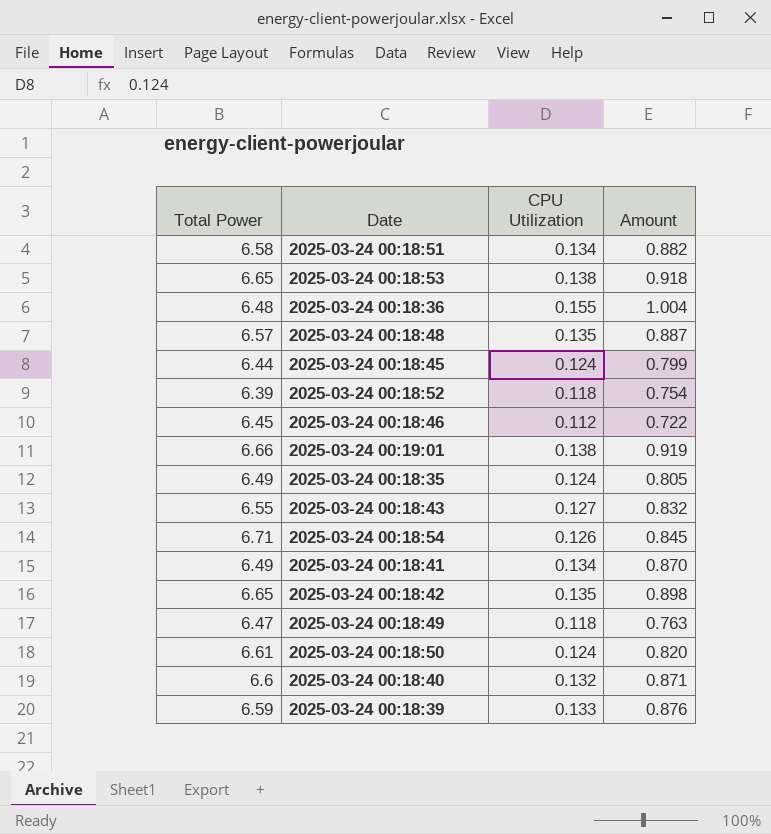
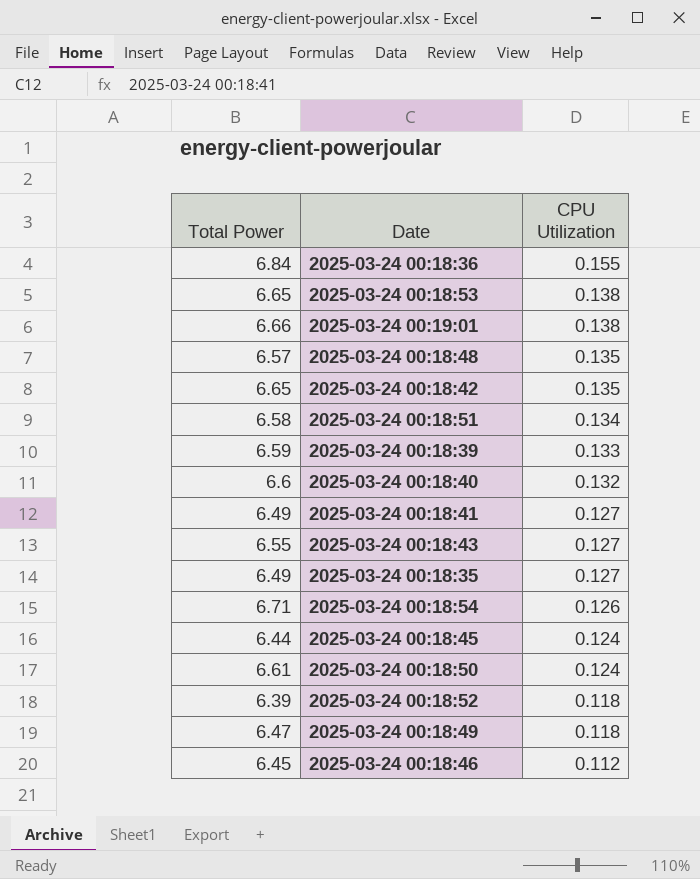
row order: none -> CPU Utilization descending
column Amount | formula: [Total Power] * [CPU Utilization] -> none
2025-03-24 00:18:36 | Total Power: 6.48 -> 6.84
2025-03-24 00:18:41 | CPU Utilization: 0.134 -> 0.127
2025-03-24 00:18:35 | CPU Utilization: 0.124 -> 0.127

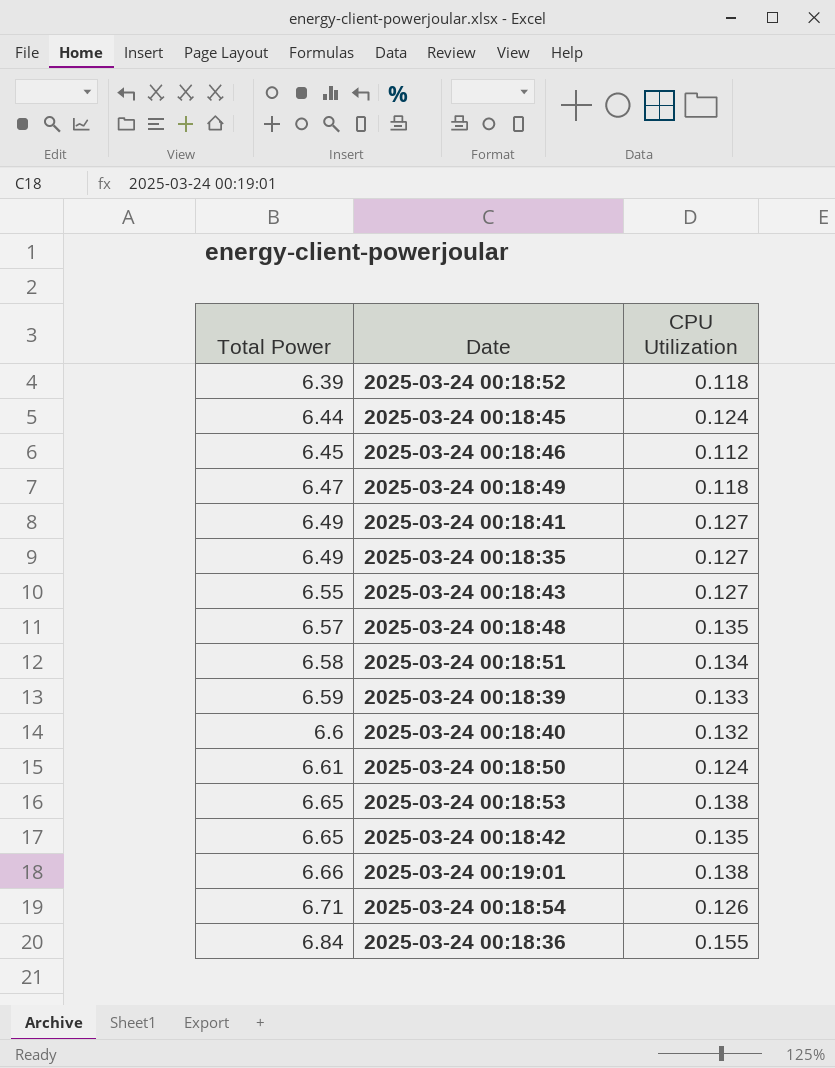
row order: CPU Utilization descending -> Total Power ascending

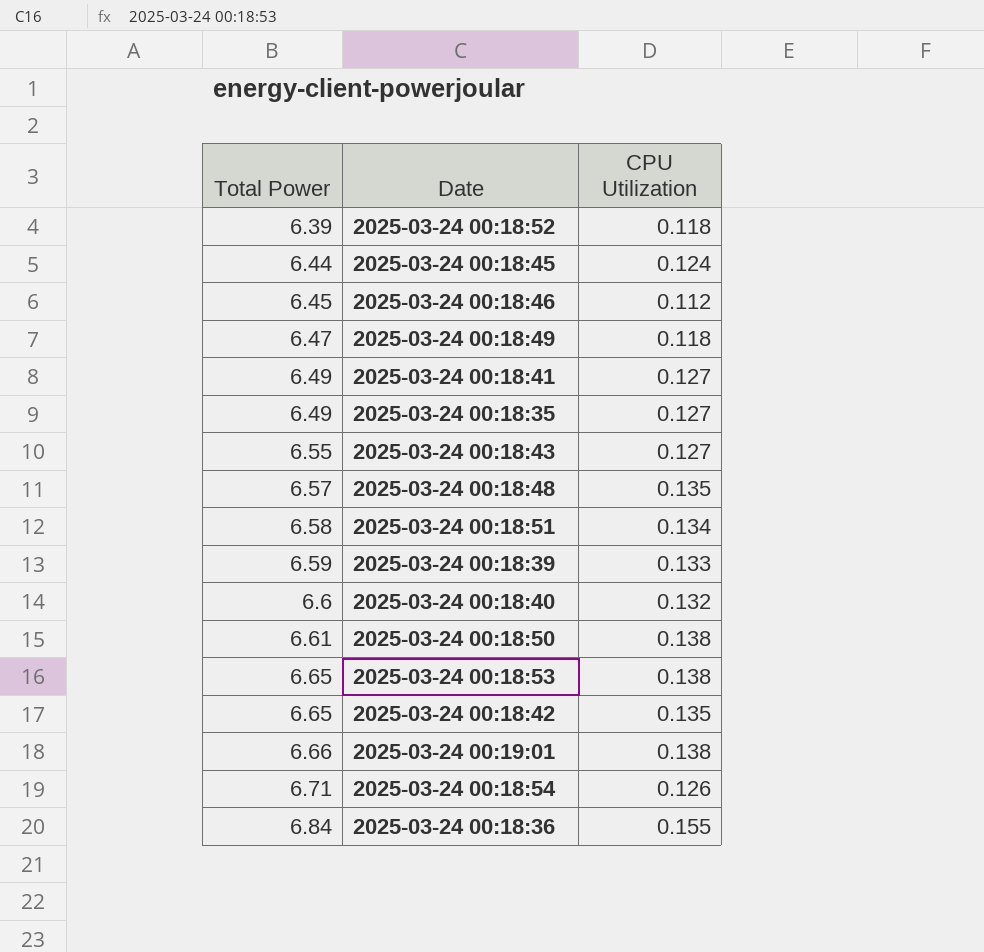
2025-03-24 00:18:50 | CPU Utilization: 0.124 -> 0.138

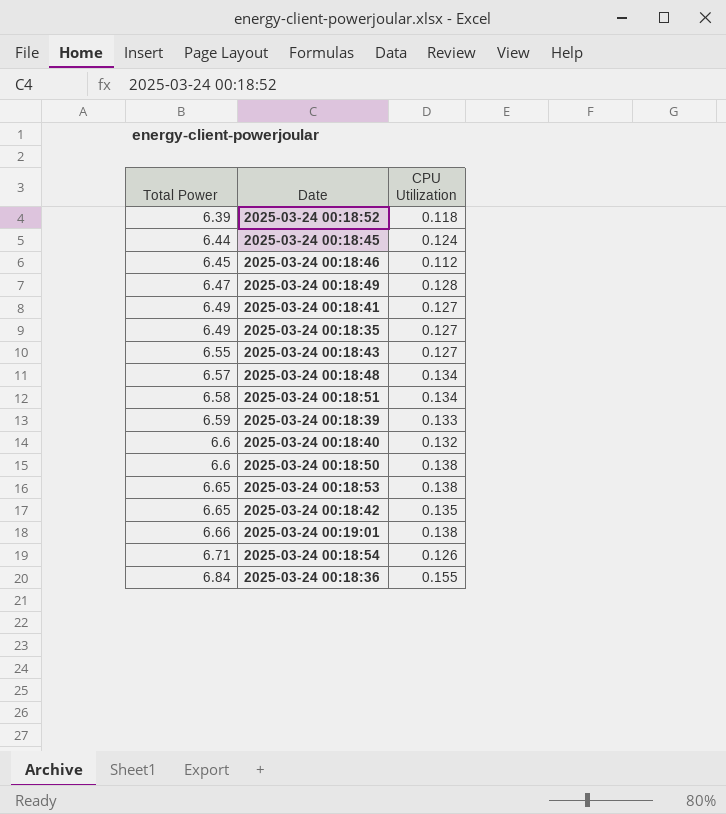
2025-03-24 00:18:49 | CPU Utilization: 0.118 -> 0.128
2025-03-24 00:18:48 | CPU Utilization: 0.135 -> 0.134
2025-03-24 00:18:50 | Total Power: 6.61 -> 6.6

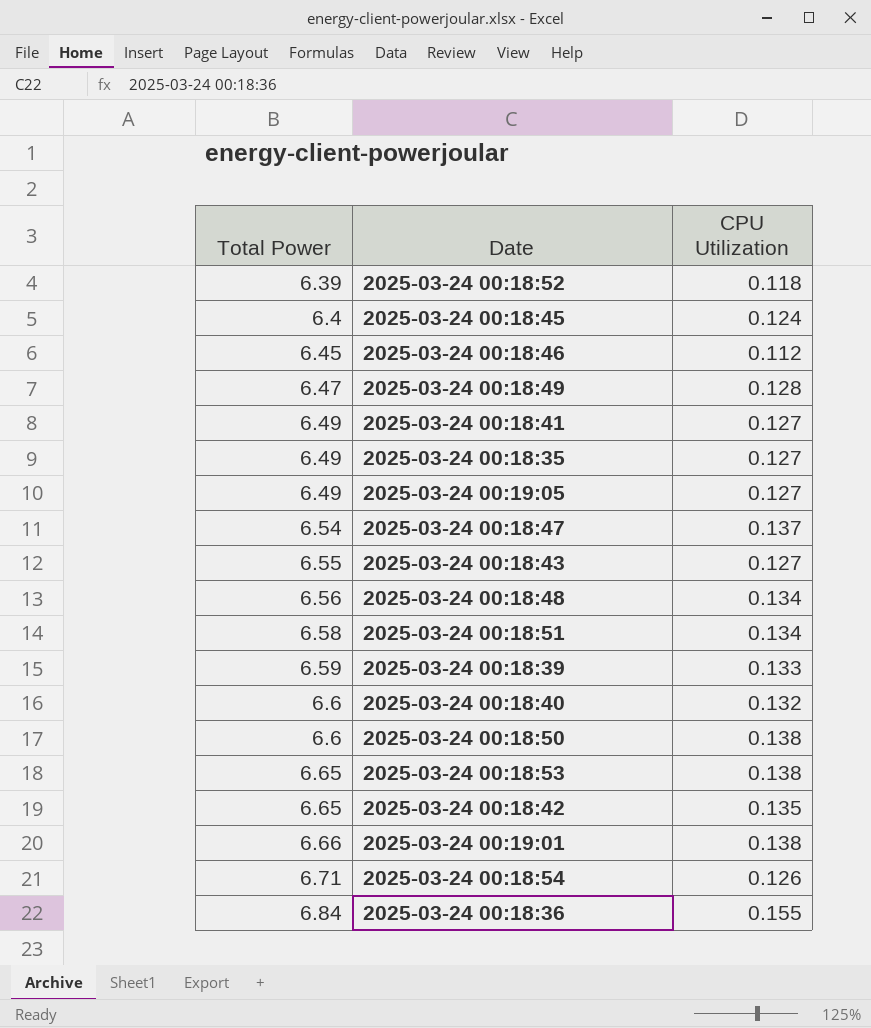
2025-03-24 00:18:45 | Total Power: 6.44 -> 6.4
row 2025-03-24 00:19:05: none -> 6.49 | 0.127
row 2025-03-24 00:18:47: none -> 6.54 | 0.137
2025-03-24 00:18:48 | Total Power: 6.57 -> 6.56

